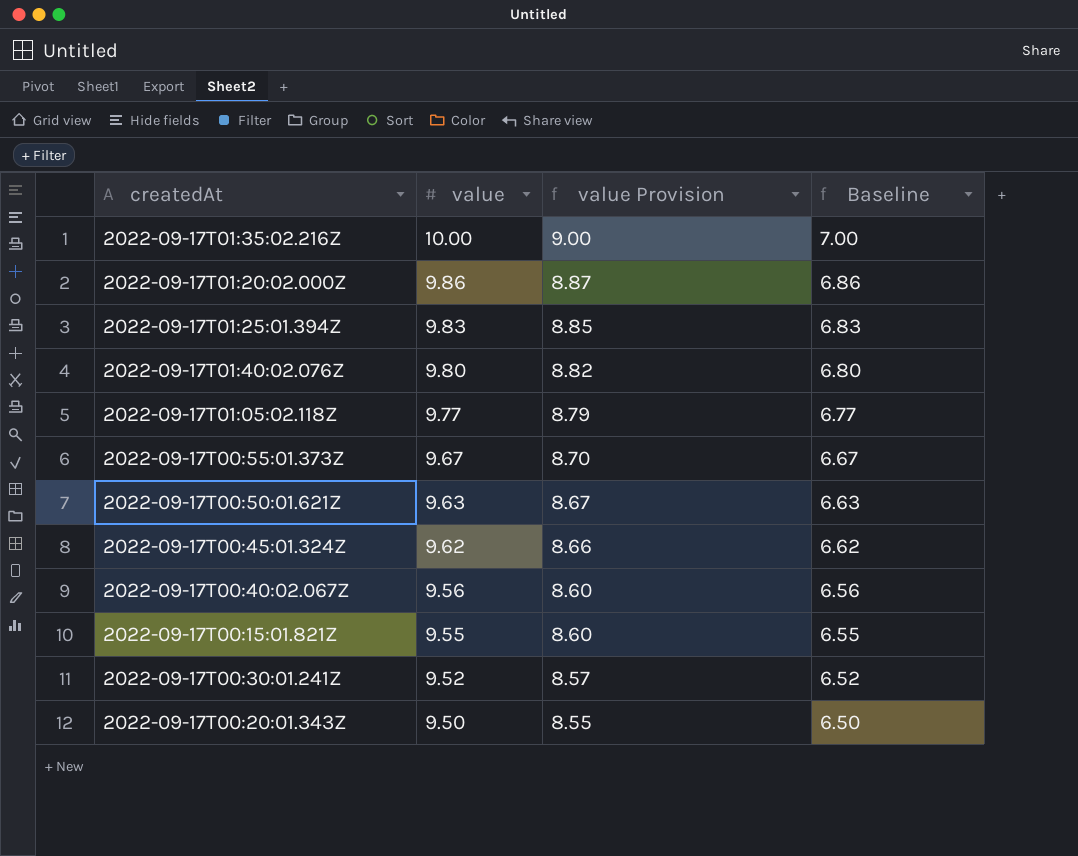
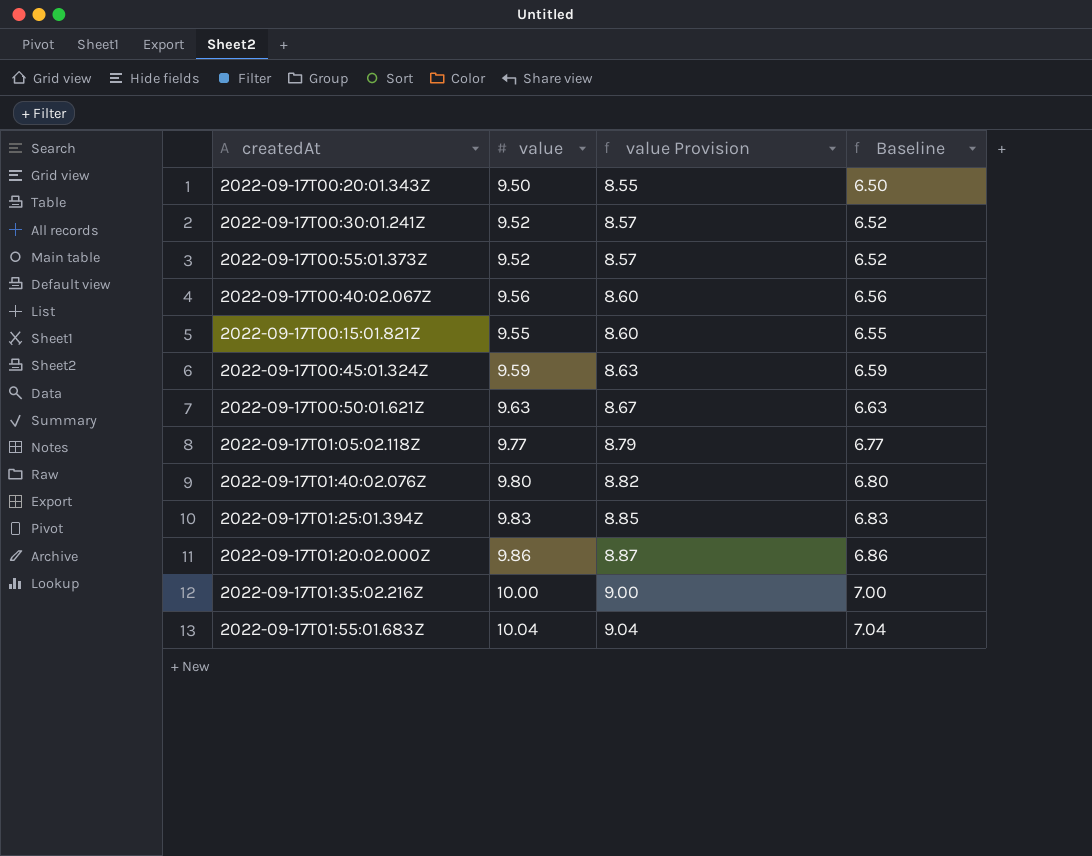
row order: value descending -> value Provision ascending
2022-09-17T00:55:01.373Z | value: 9.67 -> 9.52
2022-09-17T00:55:01.373Z | value Provision: 8.70 -> 8.57
2022-09-17T00:55:01.373Z | Baseline: 6.67 -> 6.52
2022-09-17T00:45:01.324Z | value: 9.62 -> 9.59
2022-09-17T00:45:01.324Z | value Provision: 8.66 -> 8.63
2022-09-17T00:45:01.324Z | Baseline: 6.62 -> 6.59
row 2022-09-17T01:55:01.683Z: none -> 10.04 | 9.04 | 7.04

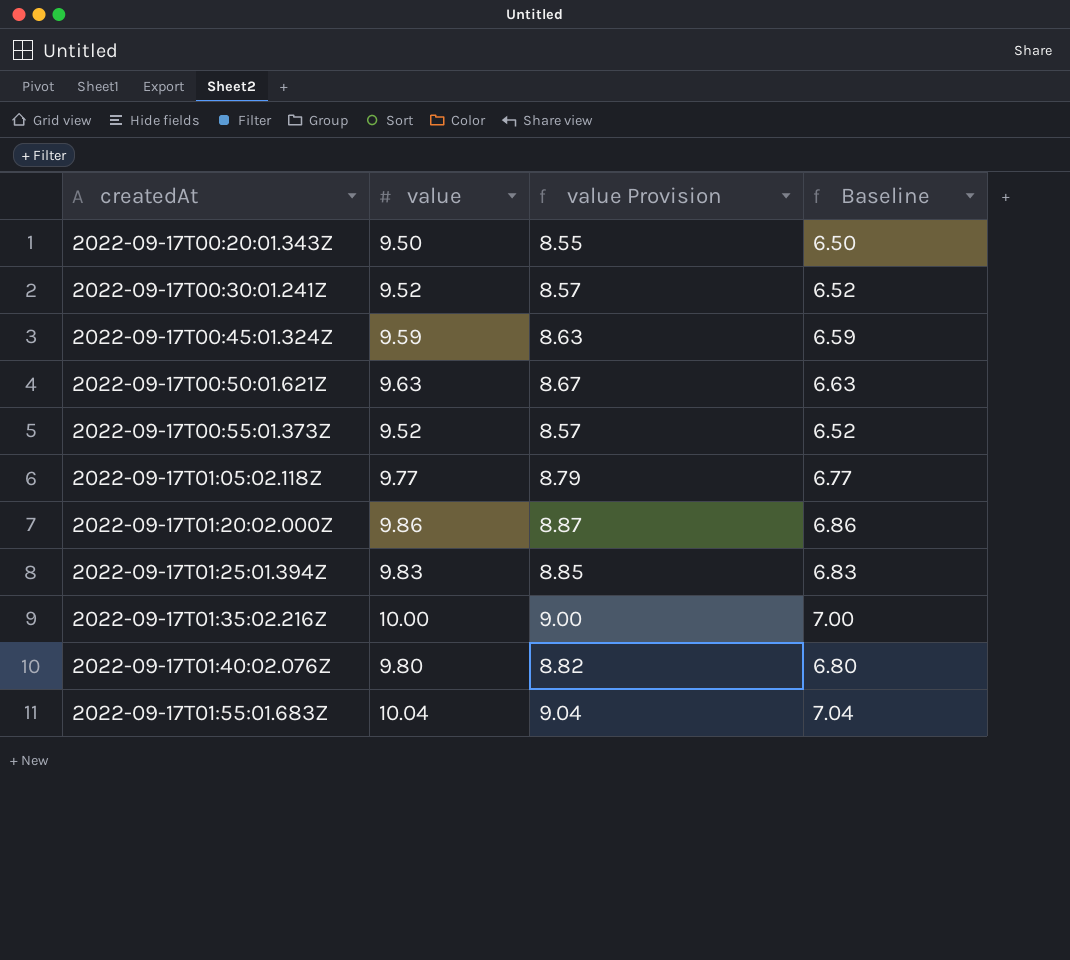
row order: value Provision ascending -> createdAt ascending
row 2022-09-17T00:40:02.067Z: 9.56 | 8.60 | 6.56 -> none
row 2022-09-17T00:15:01.821Z: 9.55 | 8.60 | 6.55 -> none

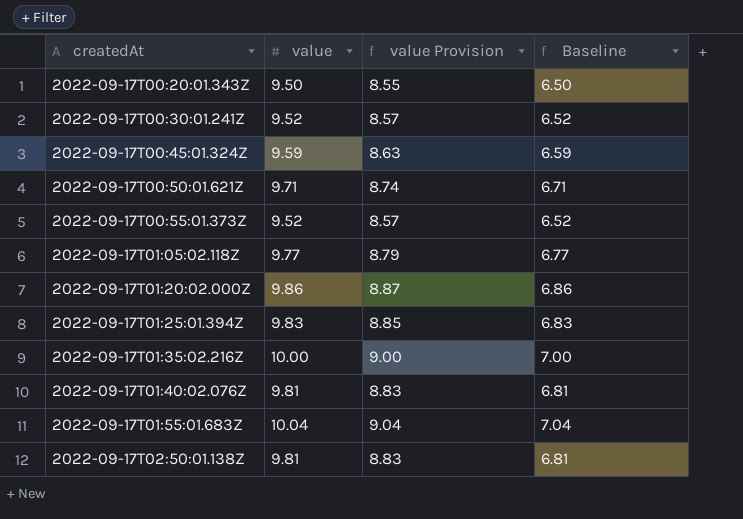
2022-09-17T00:50:01.621Z | value: 9.63 -> 9.71
2022-09-17T00:50:01.621Z | value Provision: 8.67 -> 8.74
2022-09-17T00:50:01.621Z | Baseline: 6.63 -> 6.71
2022-09-17T01:40:02.076Z | value: 9.80 -> 9.81
2022-09-17T01:40:02.076Z | value Provision: 8.82 -> 8.83
2022-09-17T01:40:02.076Z | Baseline: 6.80 -> 6.81
row 2022-09-17T02:50:01.138Z: none -> 9.81 | 8.83 | 6.81

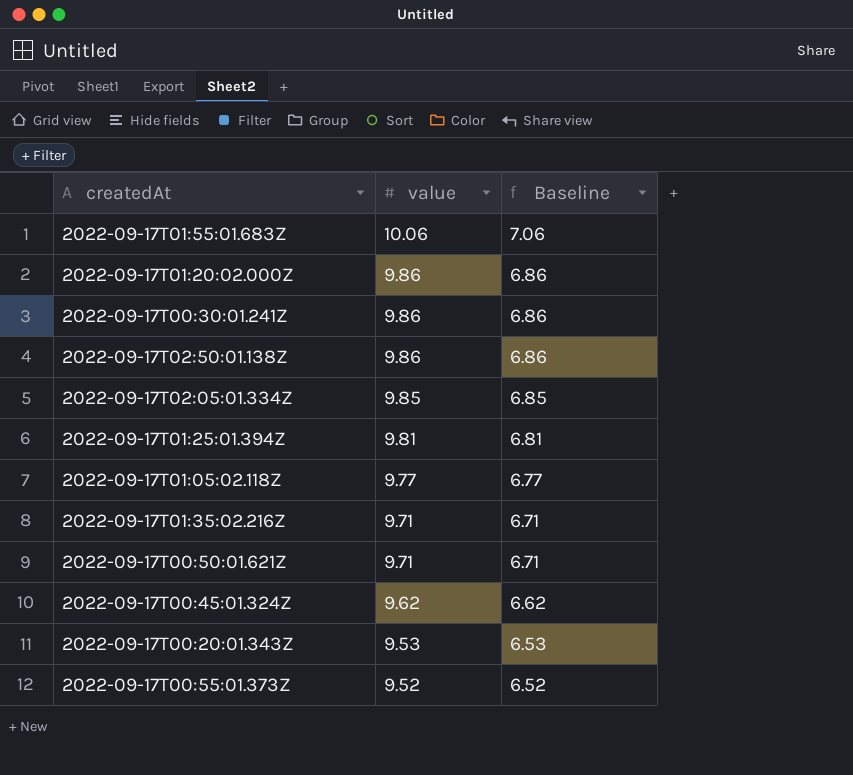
row order: createdAt ascending -> value descending
column value Provision | formula: [value] * 0.9 -> none
row 2022-09-17T01:40:02.076Z: 9.81 | 8.83 | 6.81 -> none
2022-09-17T01:55:01.683Z | value: 10.04 -> 10.06
2022-09-17T01:55:01.683Z | Baseline: 7.04 -> 7.06
2022-09-17T00:30:01.241Z | value: 9.52 -> 9.86
2022-09-17T00:30:01.241Z | Baseline: 6.52 -> 6.86
2022-09-17T02:50:01.138Z | value: 9.81 -> 9.86
2022-09-17T02:50:01.138Z | Baseline: 6.81 -> 6.86
row 2022-09-17T02:05:01.334Z: none -> 9.85 | 6.85
2022-09-17T01:25:01.394Z | value: 9.83 -> 9.81
2022-09-17T01:25:01.394Z | Baseline: 6.83 -> 6.81
2022-09-17T01:35:02.216Z | value: 10.00 -> 9.71
2022-09-17T01:35:02.216Z | Baseline: 7.00 -> 6.71
2022-09-17T00:45:01.324Z | value: 9.59 -> 9.62
2022-09-17T00:45:01.324Z | Baseline: 6.59 -> 6.62
2022-09-17T00:20:01.343Z | value: 9.50 -> 9.53
2022-09-17T00:20:01.343Z | Baseline: 6.50 -> 6.53

